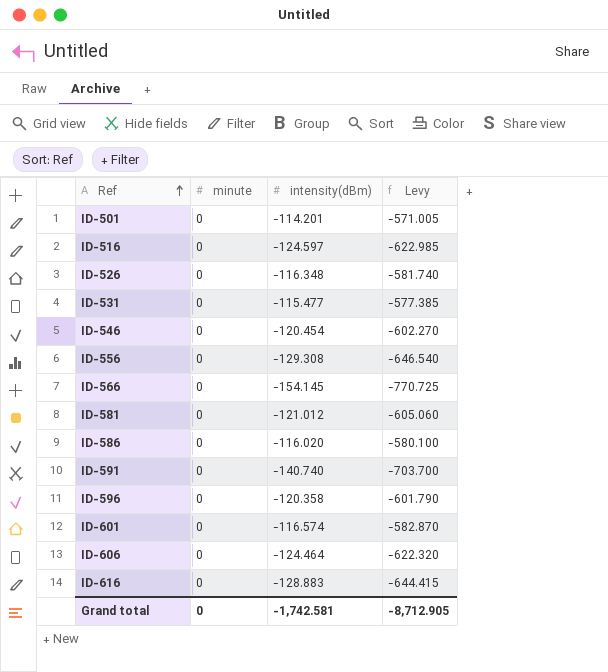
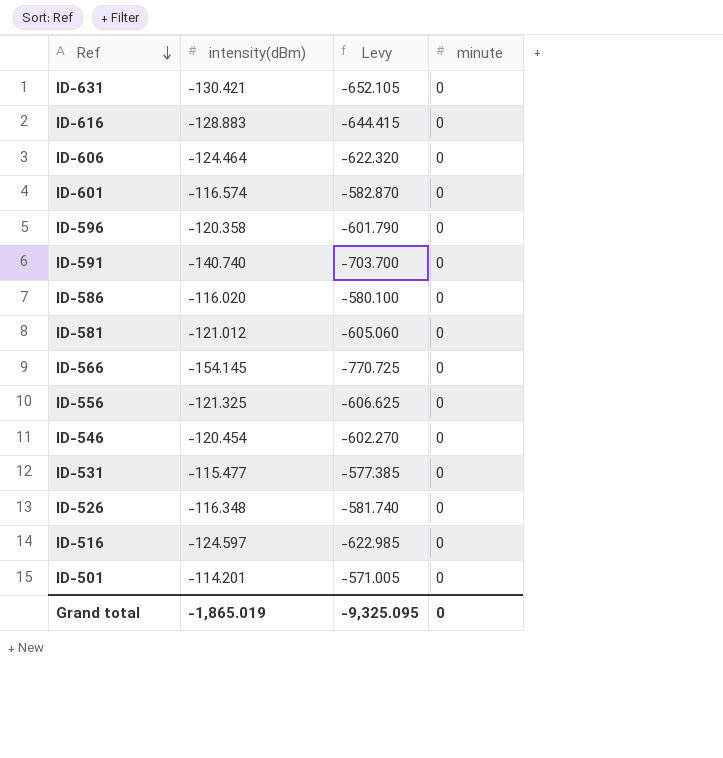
row order: Ref ascending -> Ref descending
column minute | position: 2 -> 4
row ID-631: none -> -130.421 | -652.105 | 0
ID-556 | intensity(dBm): -129.308 -> -121.325
ID-556 | Levy: -646.540 -> -606.625
Grand total | intensity(dBm): -1,742.581 -> -1,865.019
Grand total | Levy: -8,712.905 -> -9,325.095

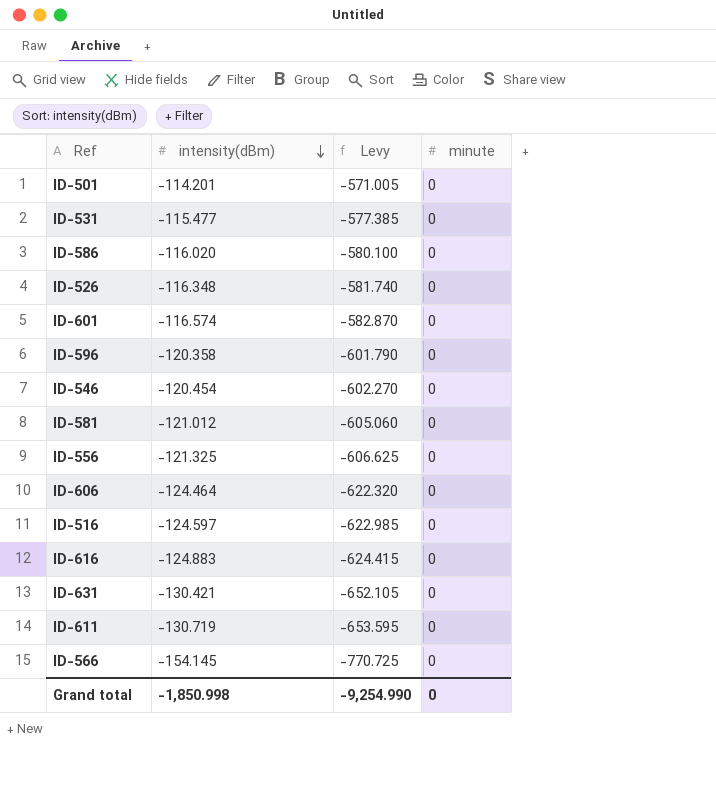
row order: Ref descending -> intensity(dBm) descending
row ID-591: -140.740 | -703.700 | 0 -> none
ID-616 | intensity(dBm): -128.883 -> -124.883
ID-616 | Levy: -644.415 -> -624.415
row ID-611: none -> -130.719 | -653.595 | 0
Grand total | intensity(dBm): -1,865.019 -> -1,850.998
Grand total | Levy: -9,325.095 -> -9,254.990

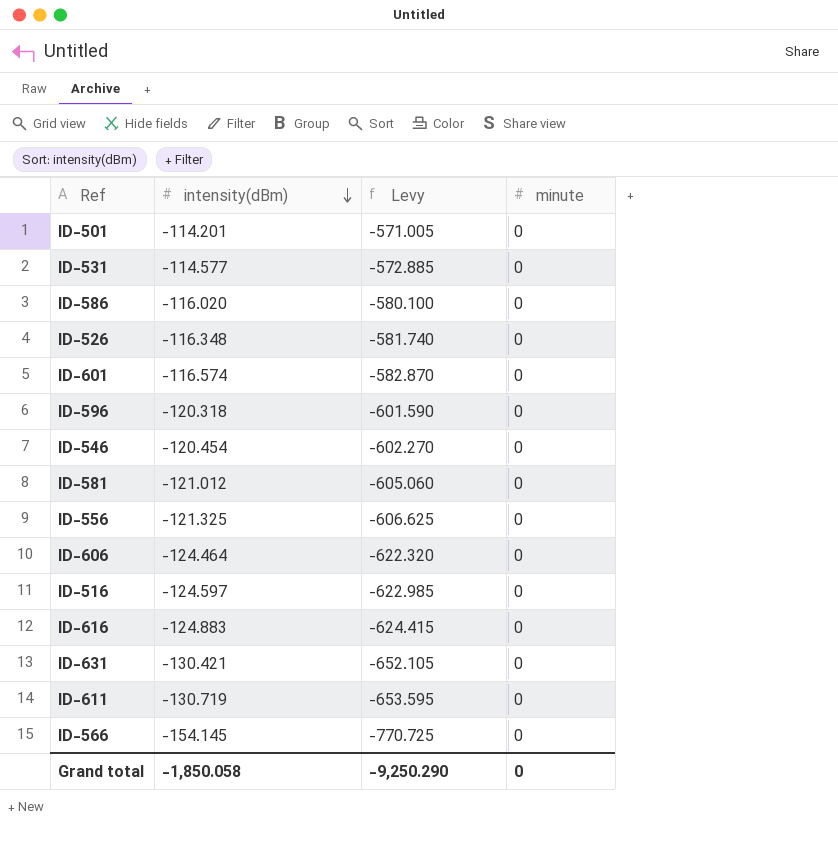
ID-531 | intensity(dBm): -115.477 -> -114.577
ID-531 | Levy: -577.385 -> -572.885
ID-596 | intensity(dBm): -120.358 -> -120.318
ID-596 | Levy: -601.790 -> -601.590
Grand total | intensity(dBm): -1,850.998 -> -1,850.058
Grand total | Levy: -9,254.990 -> -9,250.290

